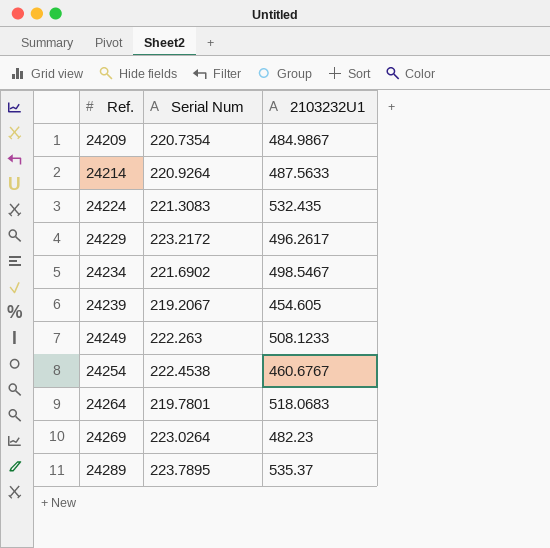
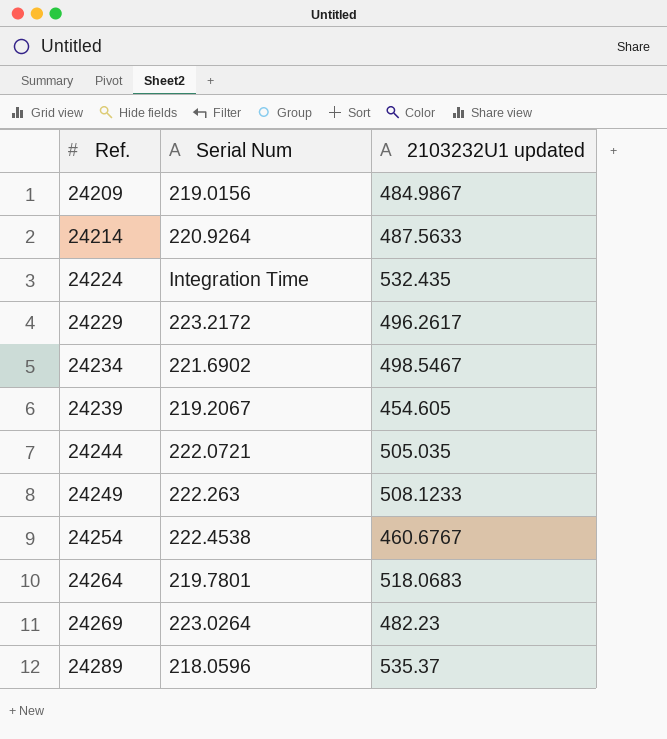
column name: 2103232U1 -> 2103232U1 updated
24209 | Serial Num: 220.7354 -> 219.0156
24224 | Serial Num: 221.3083 -> Integration Time
row 24244: none -> 222.0721 | 505.035
24289 | Serial Num: 223.7895 -> 218.0596

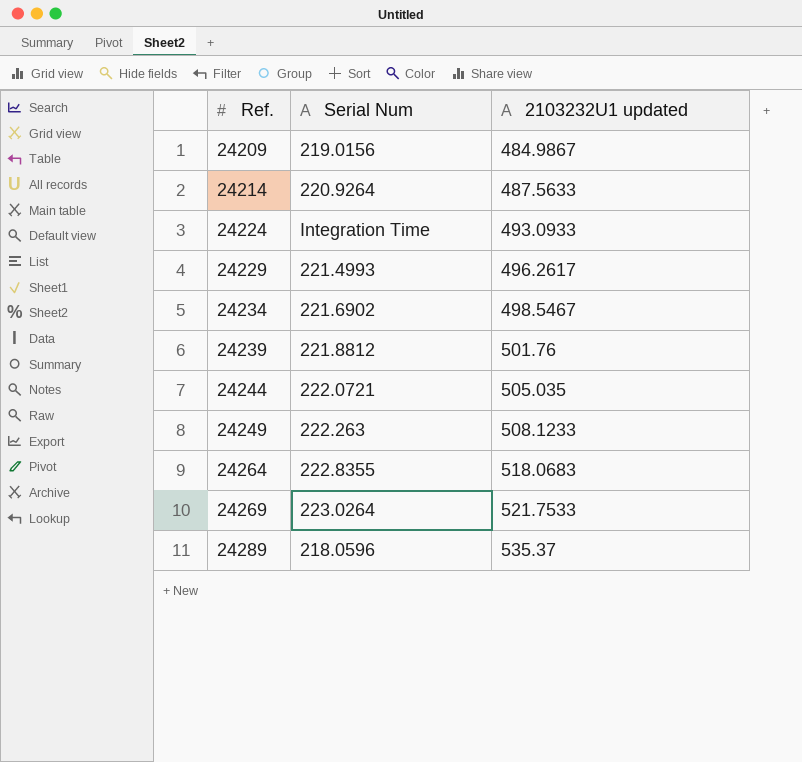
row 24254: 222.4538 | 460.6767 -> none
24224 | 2103232U1 updated: 532.435 -> 493.0933
24229 | Serial Num: 223.2172 -> 221.4993
24239 | Serial Num: 219.2067 -> 221.8812
24239 | 2103232U1 updated: 454.605 -> 501.76
24264 | Serial Num: 219.7801 -> 222.8355
24269 | 2103232U1 updated: 482.23 -> 521.7533

